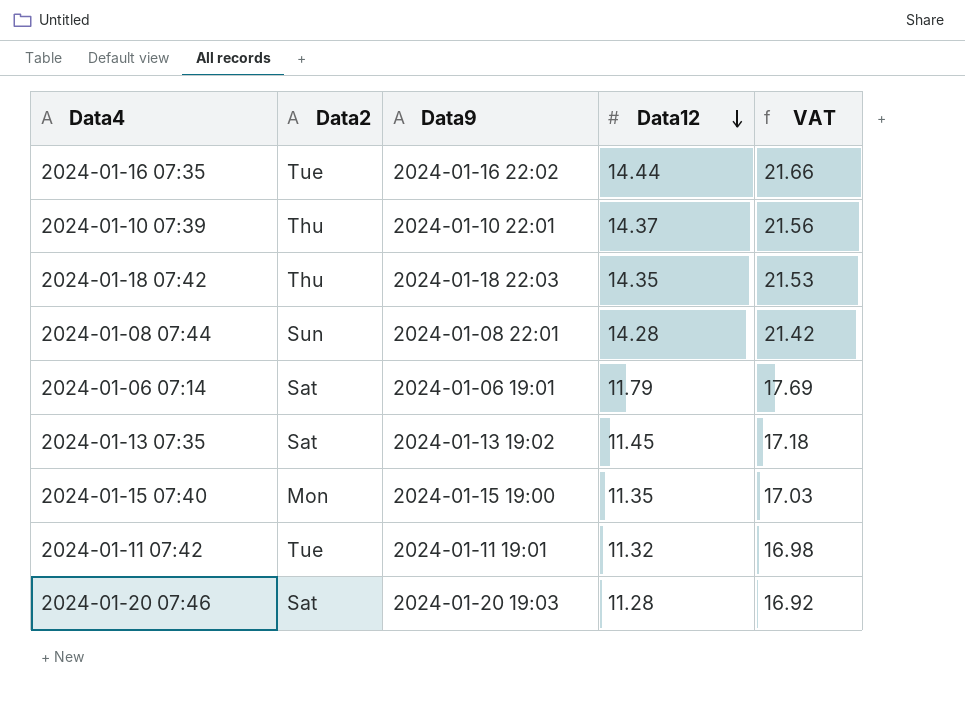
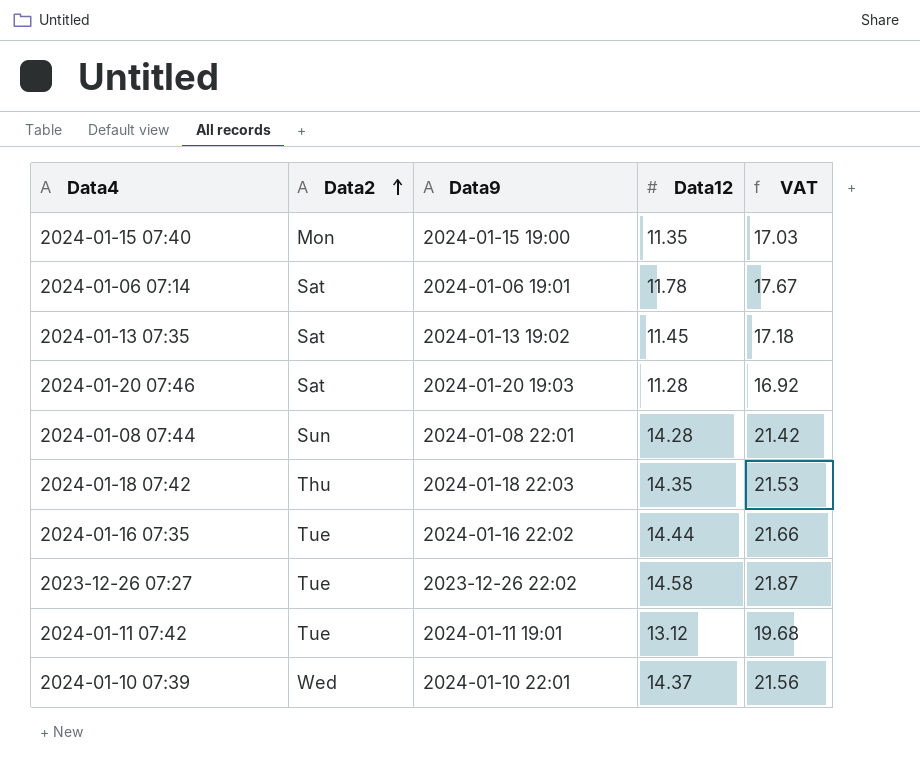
row order: Data12 descending -> Data2 ascending
2024-01-06 07:14 | Data12: 11.79 -> 11.78
2024-01-06 07:14 | VAT: 17.69 -> 17.67
row 2023-12-26 07:27: none -> Tue | 2023-12-26 22:02 | 14.58 | 21.87
2024-01-11 07:42 | Data12: 11.32 -> 13.12
2024-01-11 07:42 | VAT: 16.98 -> 19.68
2024-01-10 07:39 | Data2: Thu -> Wed

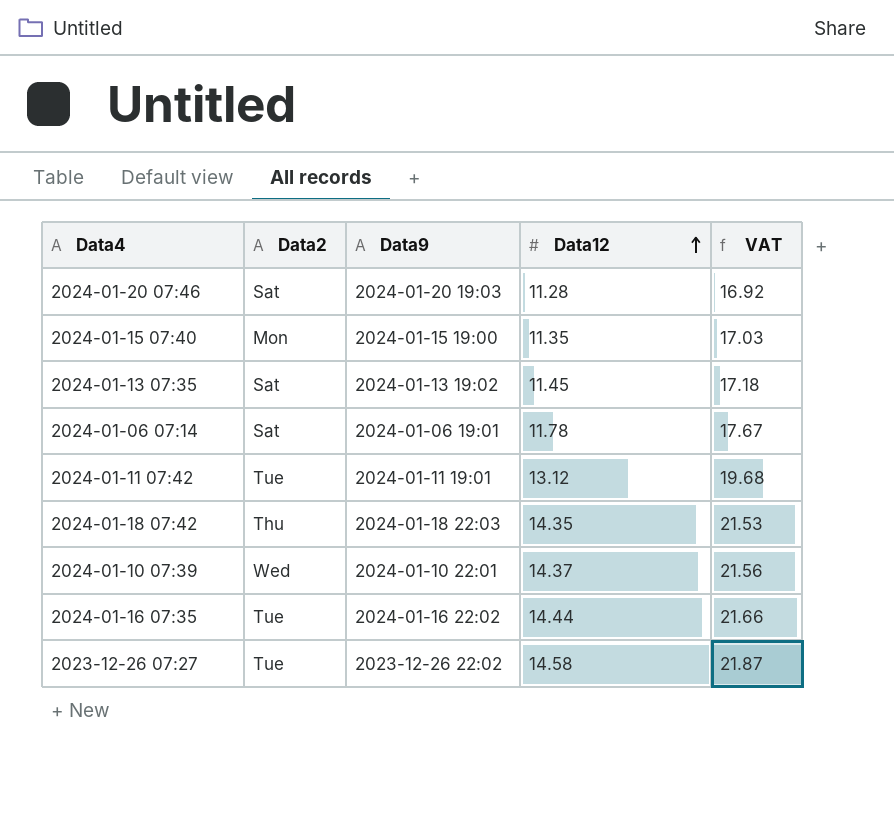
row order: Data2 ascending -> Data12 ascending
row 2024-01-08 07:44: Sun | 2024-01-08 22:01 | 14.28 | 21.42 -> none

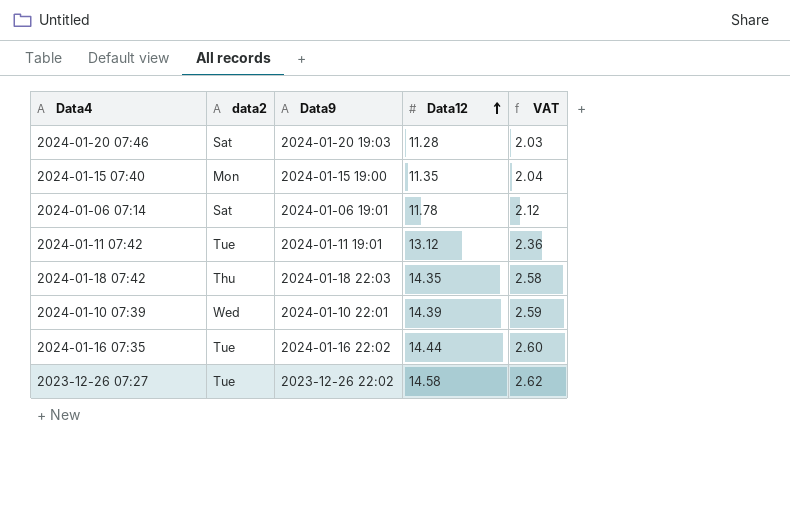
column name: Data2 -> data2
column VAT | formula: [Data12] * 1.5 -> [Data12] * 0.18
row 2024-01-13 07:35: Sat | 2024-01-13 19:02 | 11.45 | 17.18 -> none
2024-01-10 07:39 | Data12: 14.37 -> 14.39

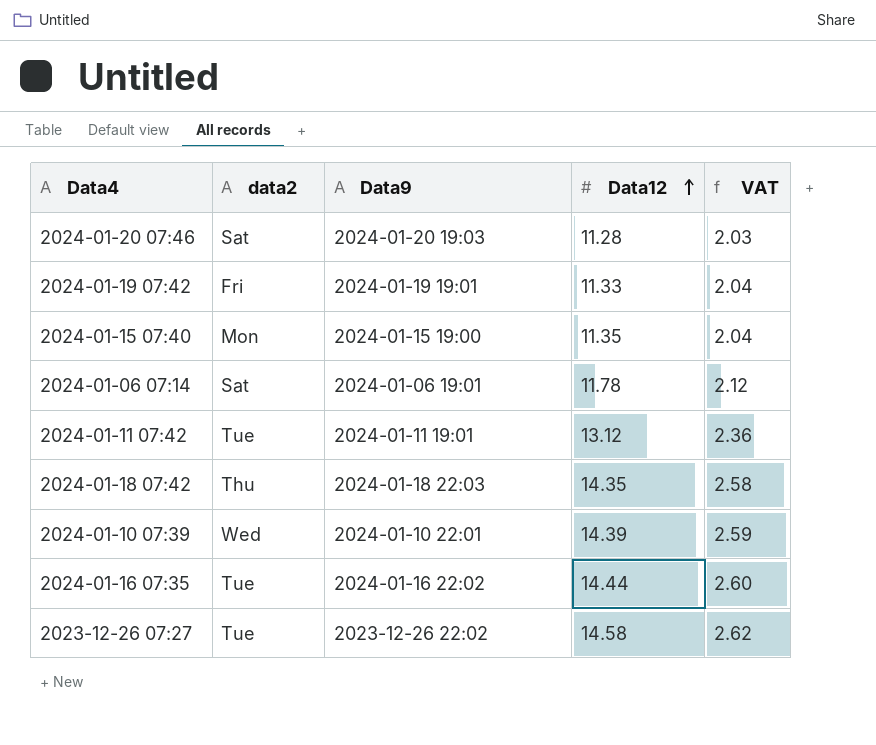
row 2024-01-19 07:42: none -> Fri | 2024-01-19 19:01 | 11.33 | 2.04

